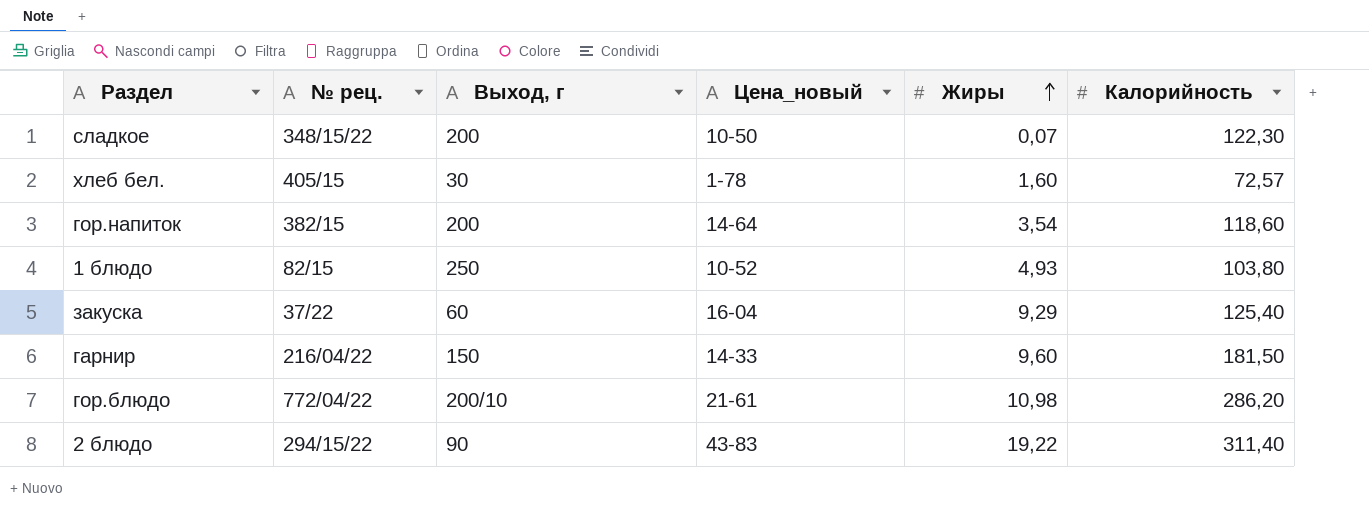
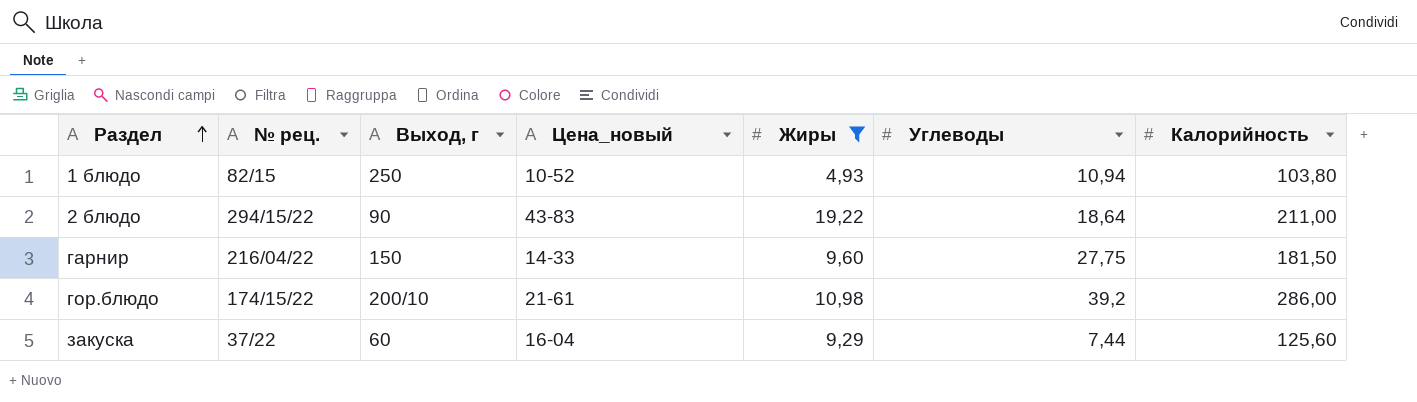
filter: none -> Жиры >= 4,93
row order: Жиры ascending -> Раздел ascending
column Углеводы | position: none -> 6
2 блюдо | Калорийность: 311,40 -> 211,00
гор.блюдо | № рец.: 772/04/22 -> 174/15/22
гор.блюдо | Калорийность: 286,20 -> 286,00
закуска | Калорийность: 125,40 -> 125,60

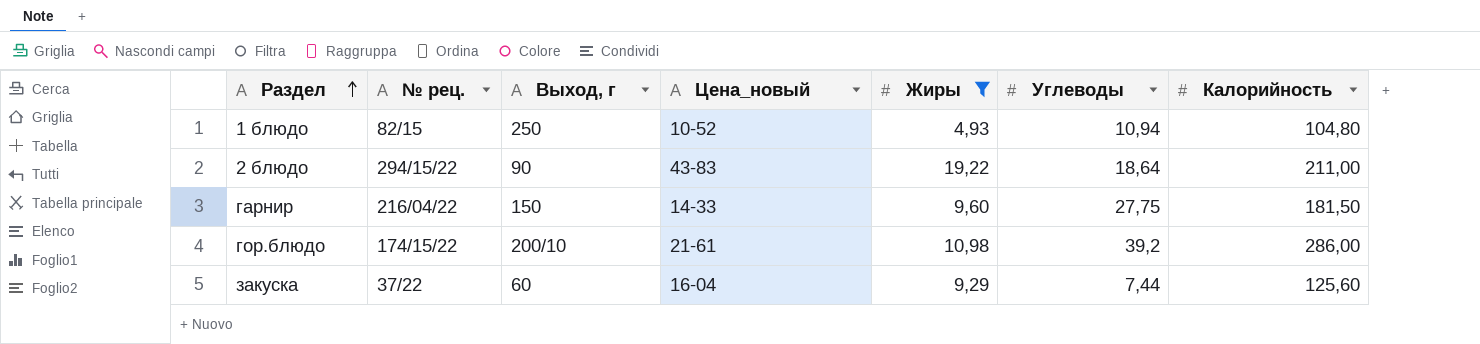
1 блюдо | Калорийность: 103,80 -> 104,80

